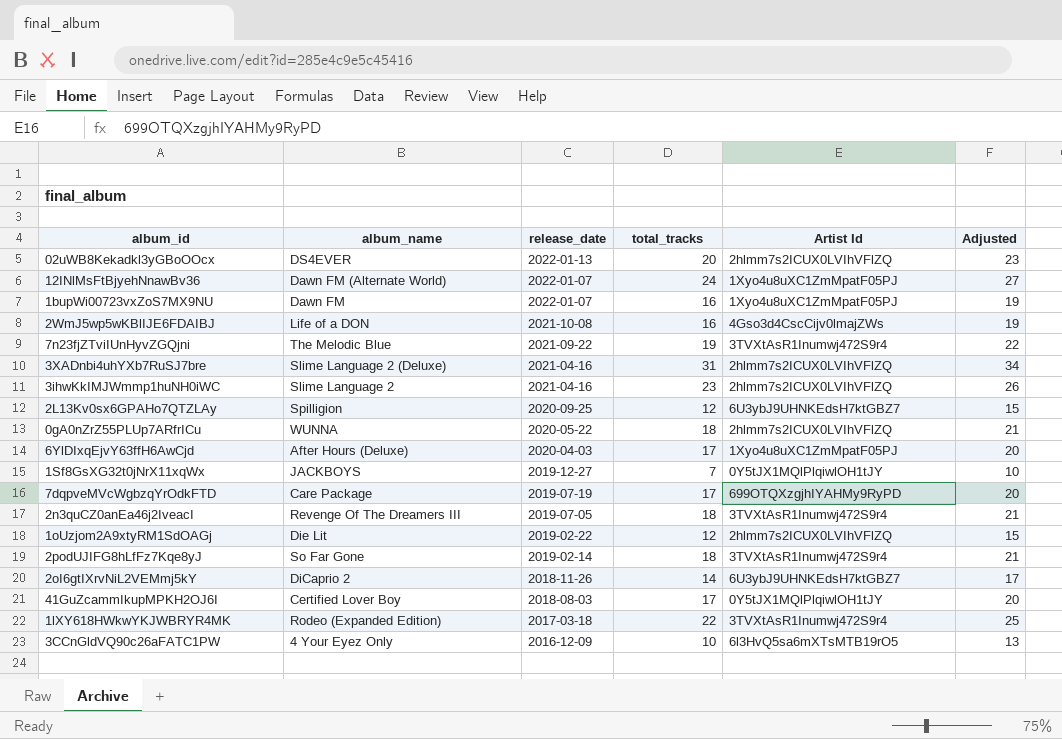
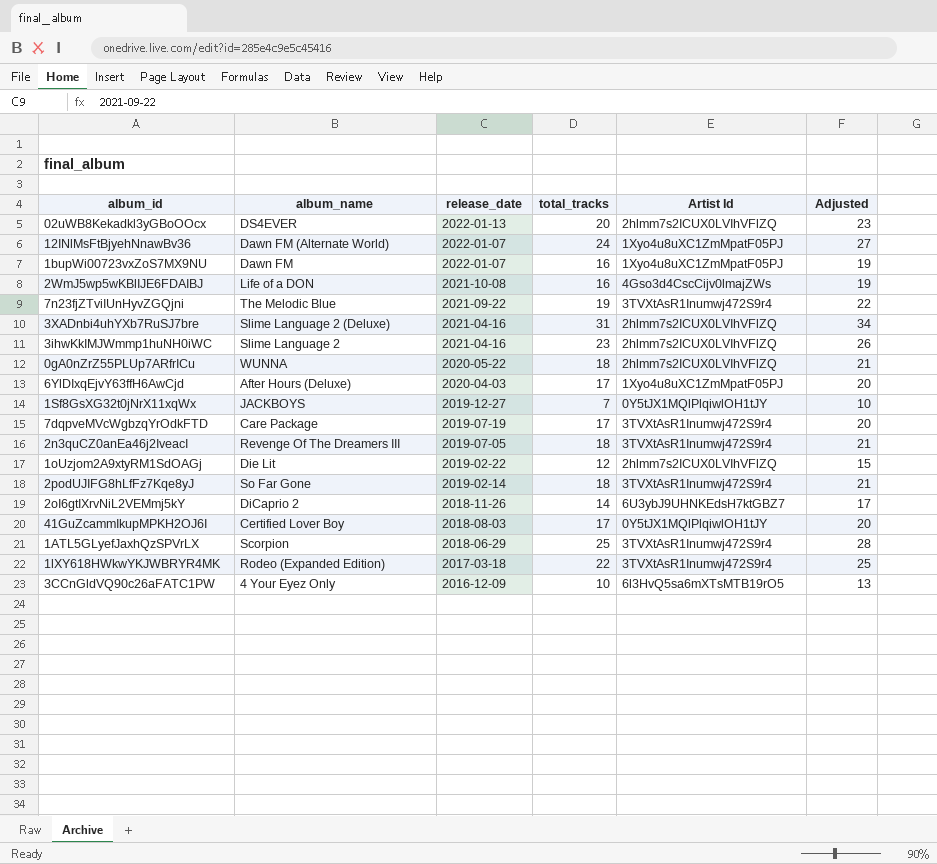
row 2L13Kv0sx6GPAHo7QTZLAy: Spilligion | 2020-09-25 | 12 | 6U3ybJ9UHNKEdsH7ktGBZ7 | 15 -> none
7dqpveMVcWgbzqYrOdkFTD | Artist Id: 699OTQXzgjhIYAHMy9RyPD -> 3TVXtAsR1Inumwj472S9r4
row 1ATL5GLyefJaxhQzSPVrLX: none -> Scorpion | 2018-06-29 | 25 | 3TVXtAsR1Inumwj472S9r4 | 28

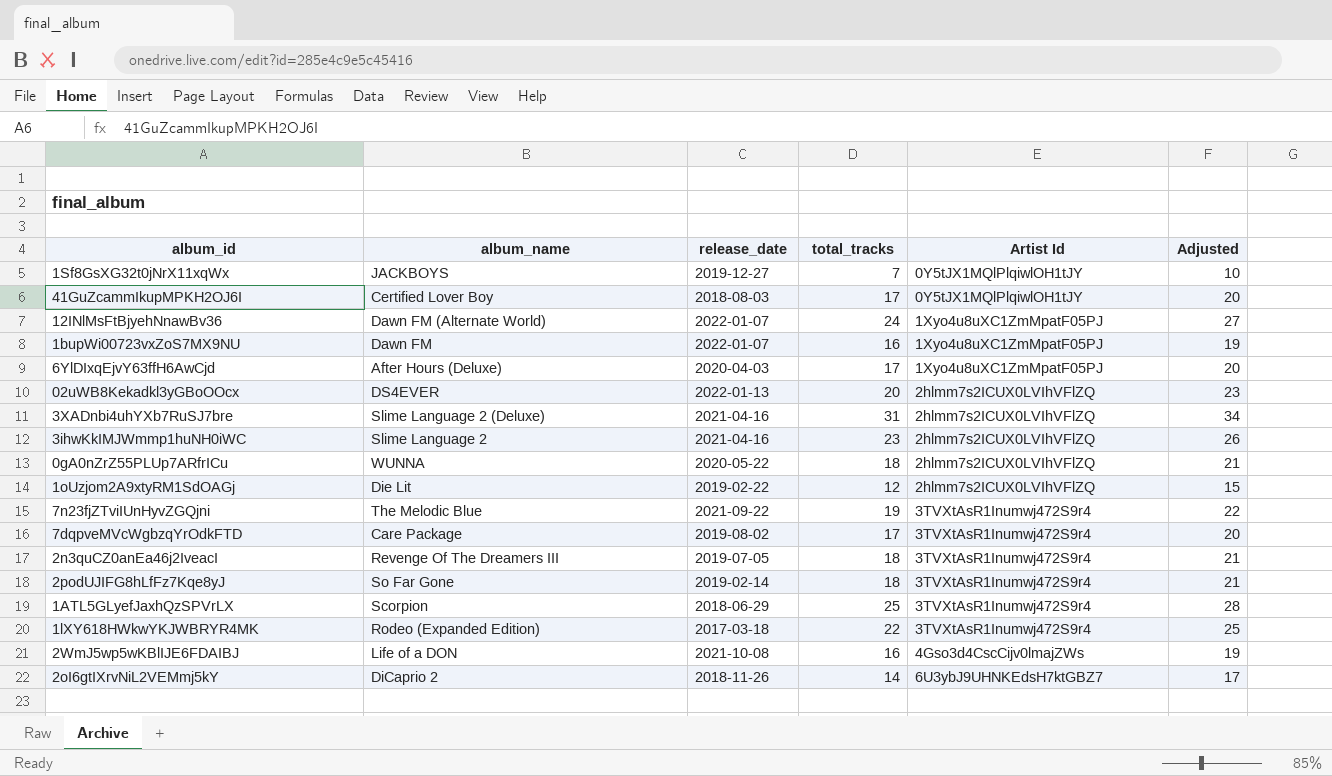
row order: release_date descending -> Artist Id ascending
row 3CCnGldVQ90c26aFATC1PW: 4 Your Eyez Only | 2016-12-09 | 10 | 6l3HvQ5sa6mXTsMTB19rO5 | 13 -> none
7dqpveMVcWgbzqYrOdkFTD | release_date: 2019-07-19 -> 2019-08-02

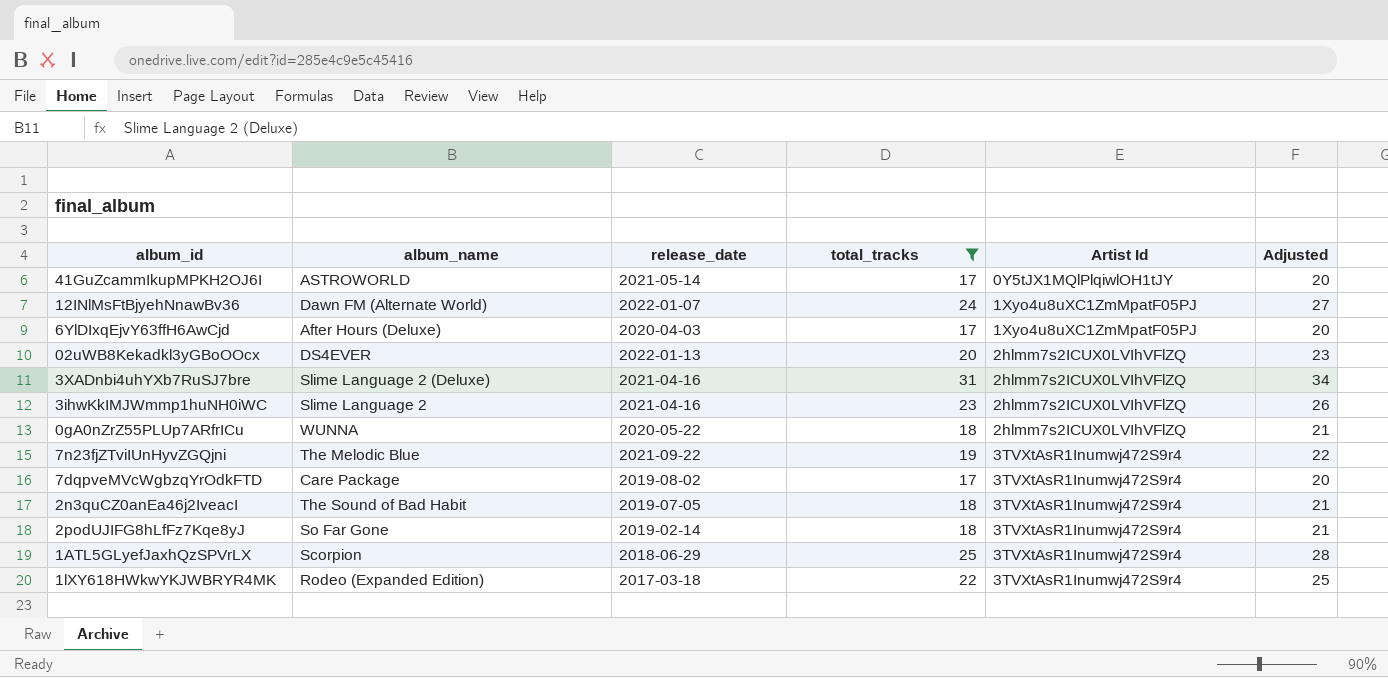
filter: none -> total_tracks >= 17
41GuZcammIkupMPKH2OJ6I | album_name: Certified Lover Boy -> ASTROWORLD
41GuZcammIkupMPKH2OJ6I | release_date: 2018-08-03 -> 2021-05-14
2n3quCZ0anEa46j2IveacI | album_name: Revenge Of The Dreamers III -> The Sound of Bad Habit

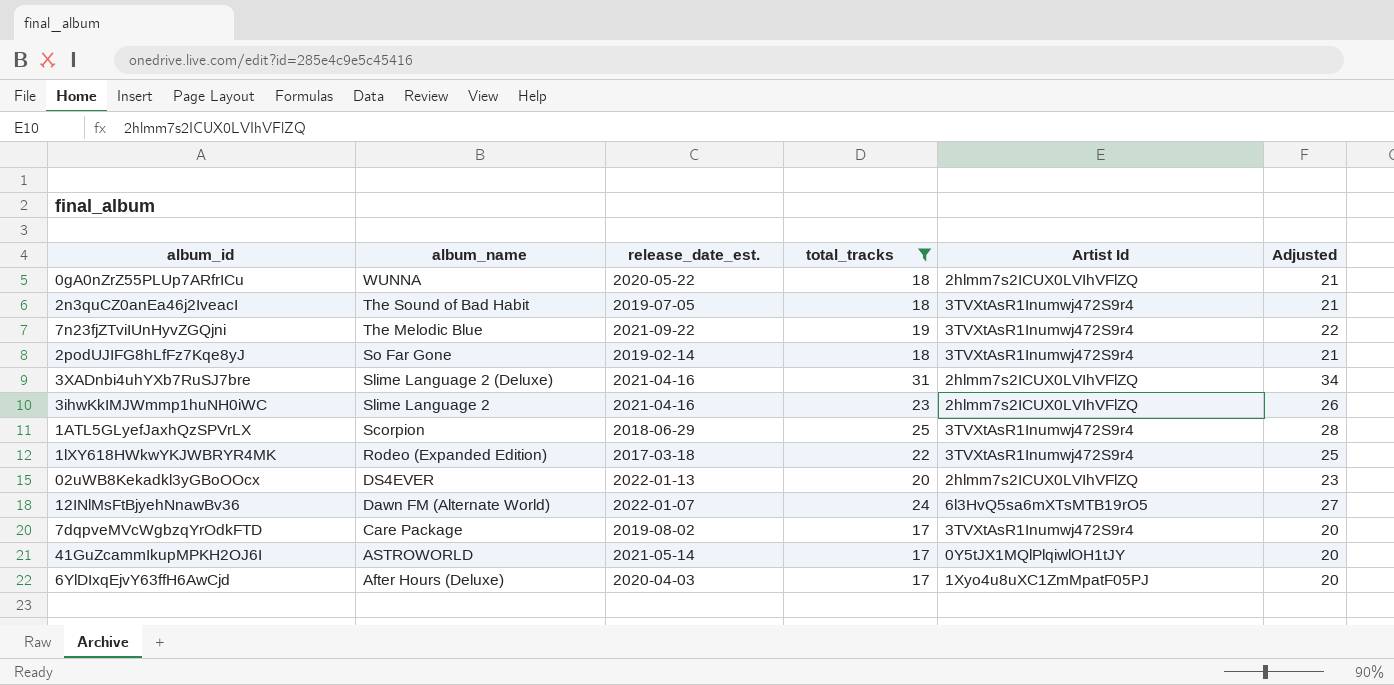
row order: Artist Id ascending -> album_name descending
column name: release_date -> release_date_est.
12INlMsFtBjyehNnawBv36 | Artist Id: 1Xyo4u8uXC1ZmMpatF05PJ -> 6l3HvQ5sa6mXTsMTB19rO5

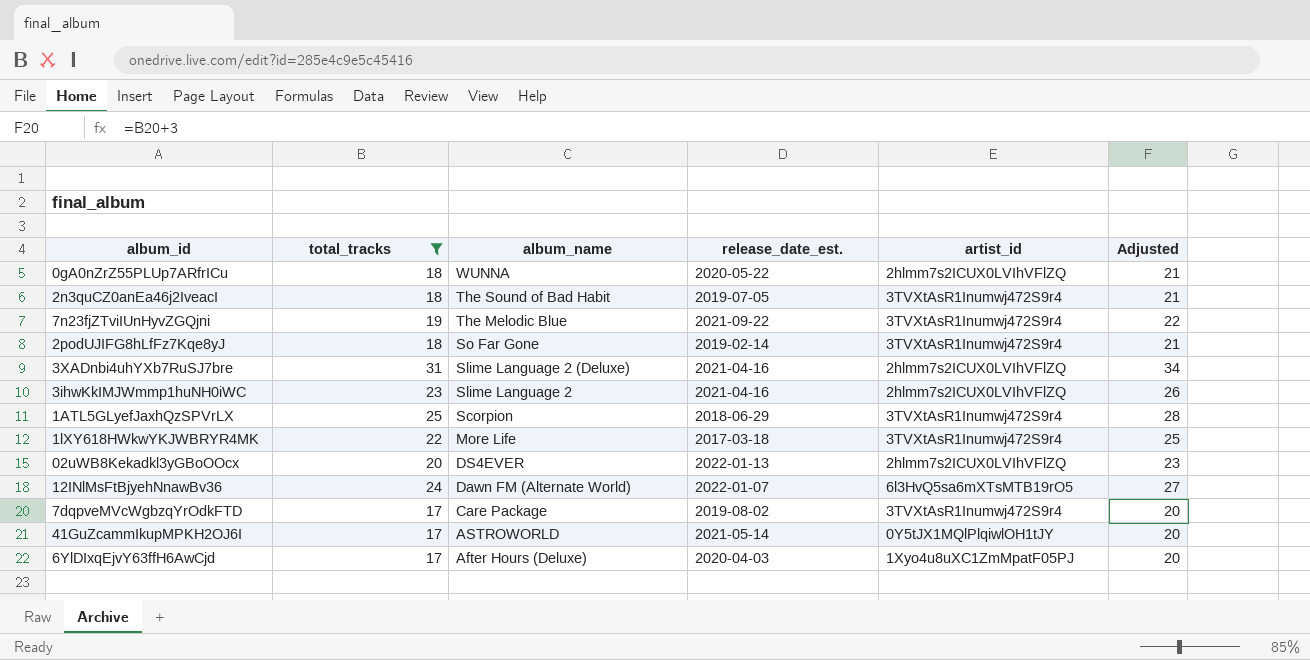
column total_tracks | position: 4 -> 2
column name: Artist Id -> artist_id
1lXY618HWkwYKJWBRYR4MK | album_name: Rodeo (Expanded Edition) -> More Life

